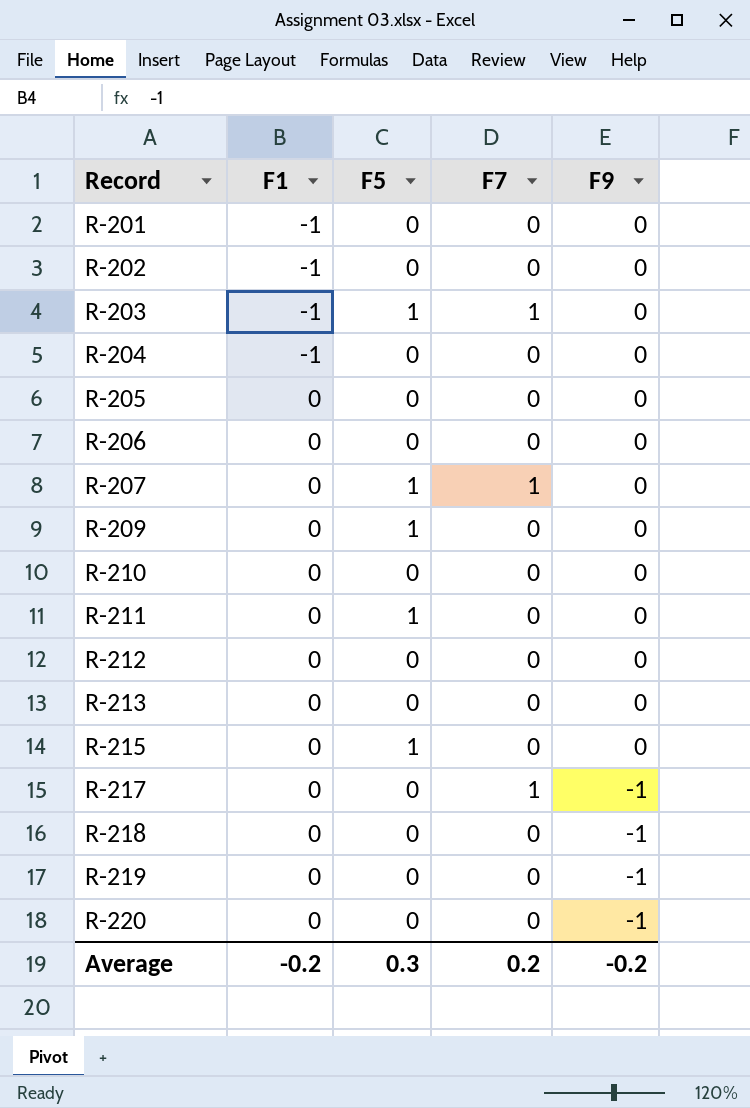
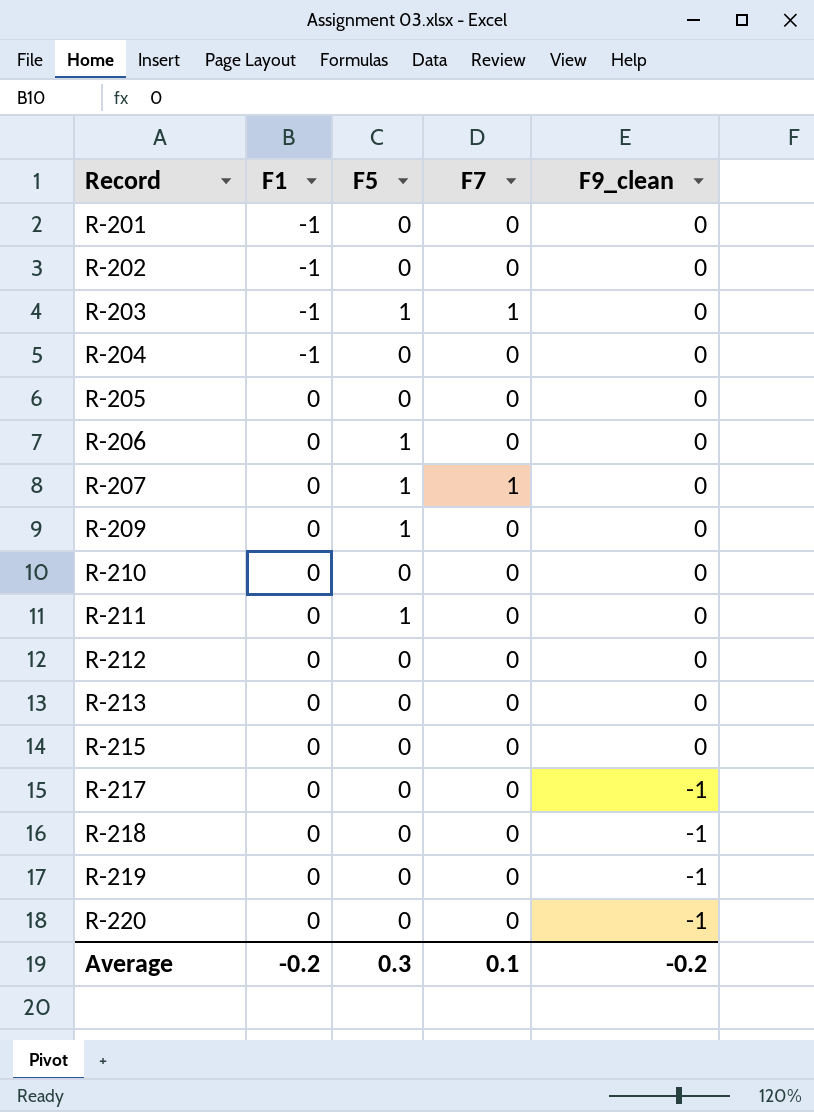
column name: F9 -> F9_clean
R-206 | F5: 0 -> 1
R-215 | F5: 1 -> 0
R-217 | F7: 1 -> 0
Average | F7: 0.2 -> 0.1

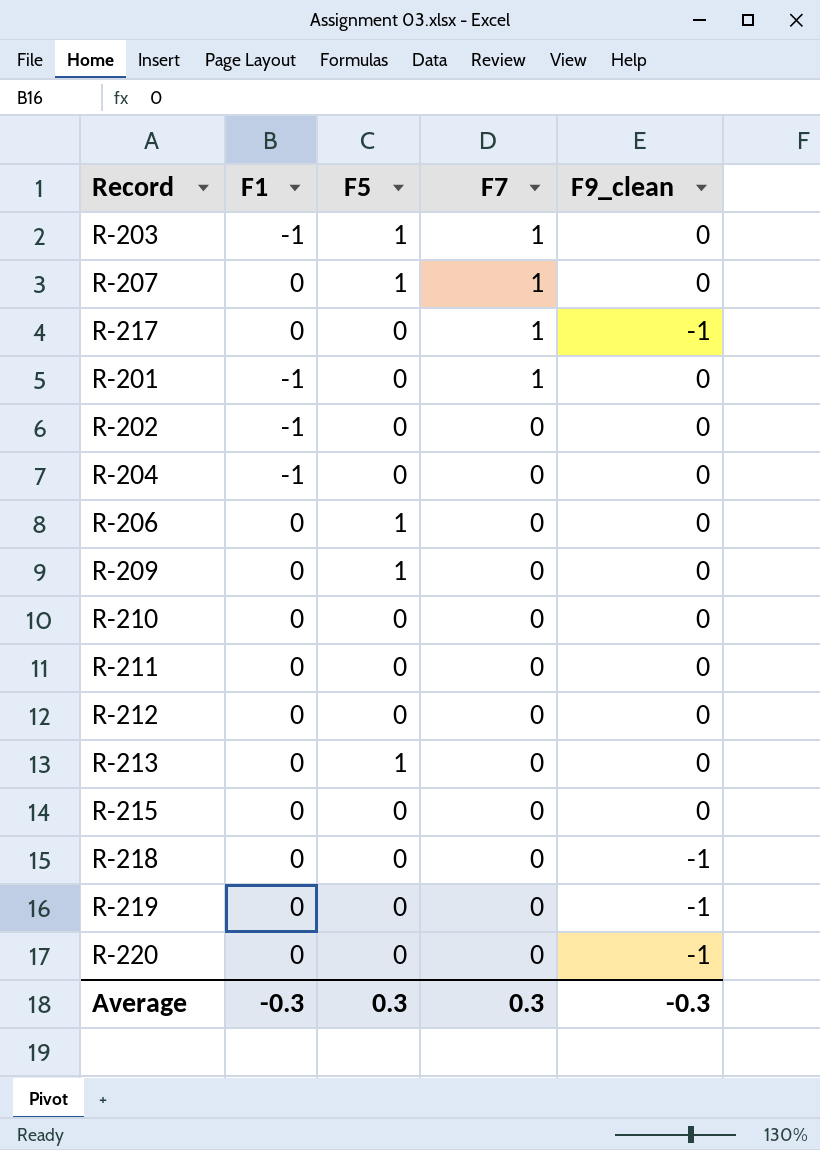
row order: Record ascending -> F7 descending
row R-205: 0 | 0 | 0 | 0 -> none
R-217 | F7: 0 -> 1
R-201 | F7: 0 -> 1
R-211 | F5: 1 -> 0
R-213 | F5: 0 -> 1
Average | F1: -0.2 -> -0.3
Average | F7: 0.1 -> 0.3
Average | F9_clean: -0.2 -> -0.3

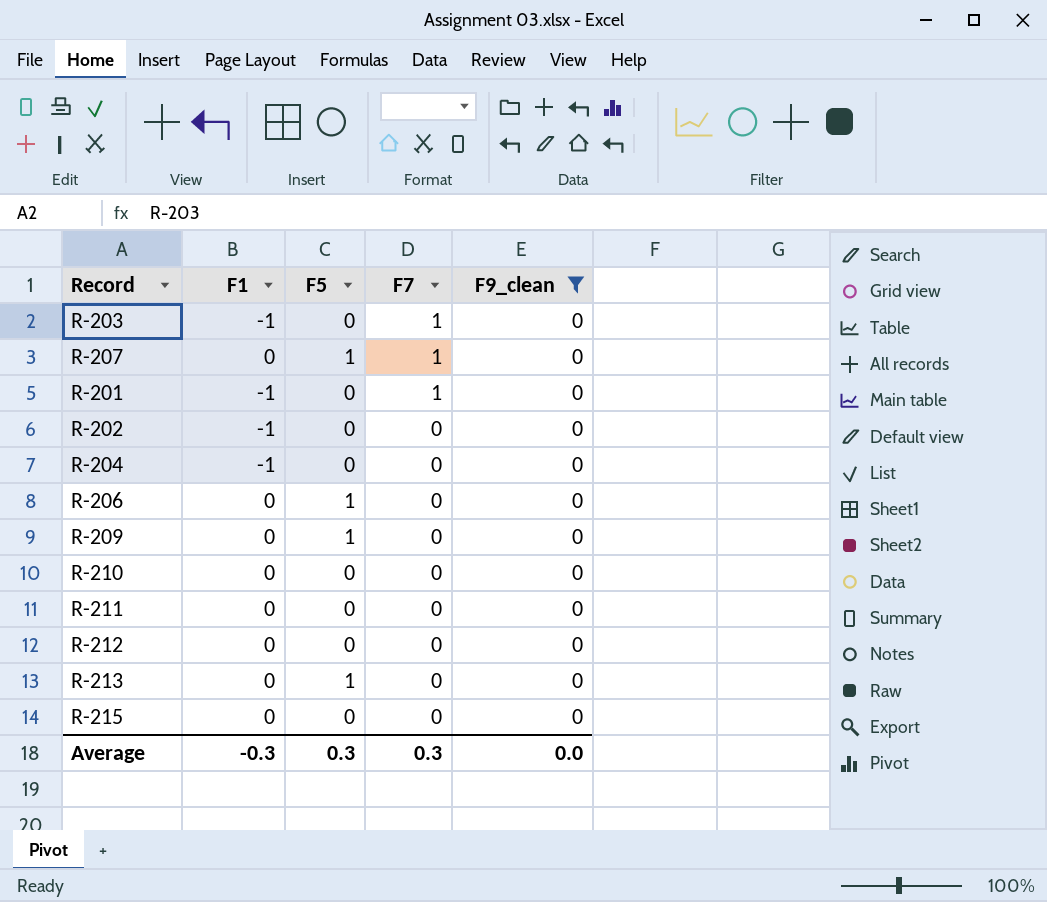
filter: none -> F9_clean = 0
R-203 | F5: 1 -> 0
Average | F9_clean: -0.3 -> 0.0

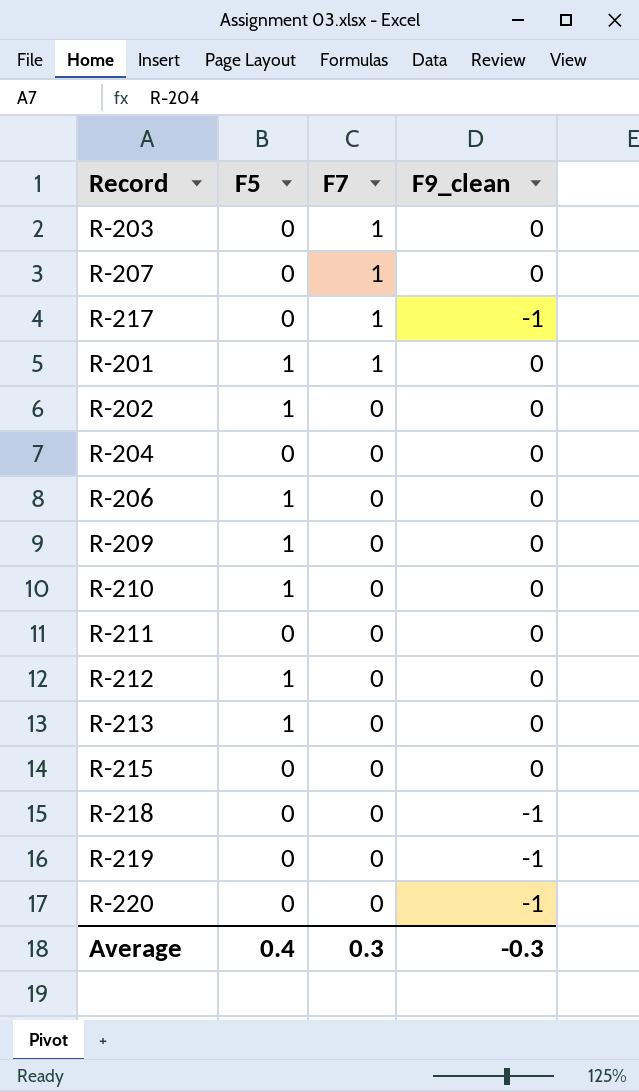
filter: F9_clean = 0 -> none
column F1 | position: 2 -> none
R-207 | F5: 1 -> 0
R-201 | F5: 0 -> 1
R-202 | F5: 0 -> 1
R-210 | F5: 0 -> 1
R-212 | F5: 0 -> 1
Average | F5: 0.3 -> 0.4
Average | F9_clean: 0.0 -> -0.3

